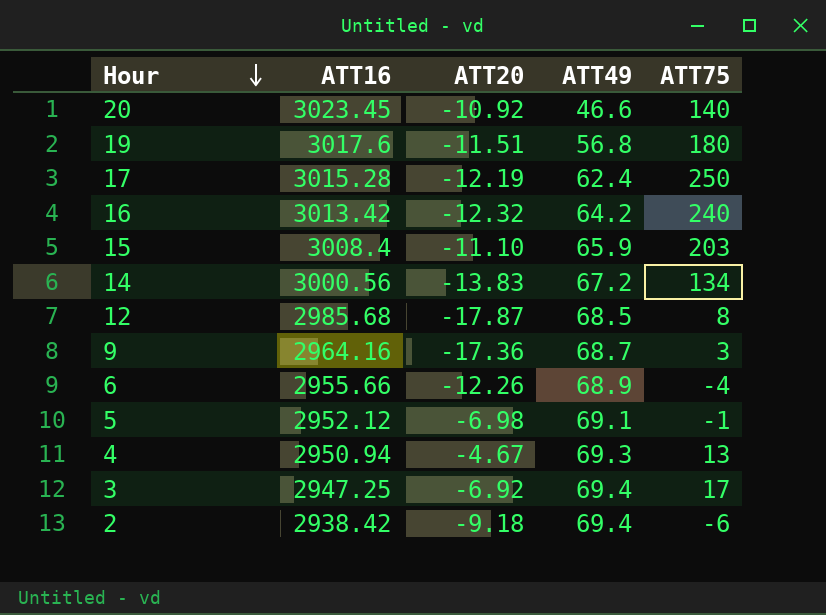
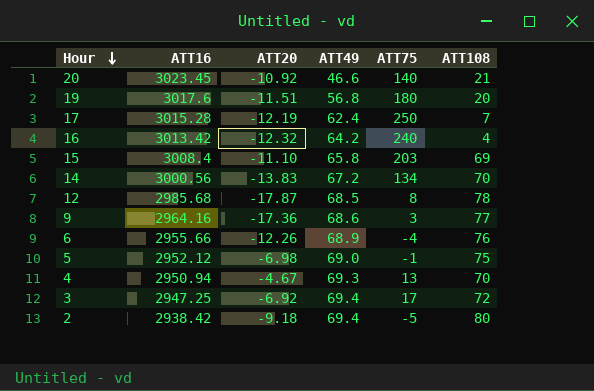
column ATT108 | position: none -> 6
15 | ATT49: 65.9 -> 65.8
9 | ATT49: 68.7 -> 68.6
5 | ATT49: 69.1 -> 69.0
2 | ATT75: -6 -> -5

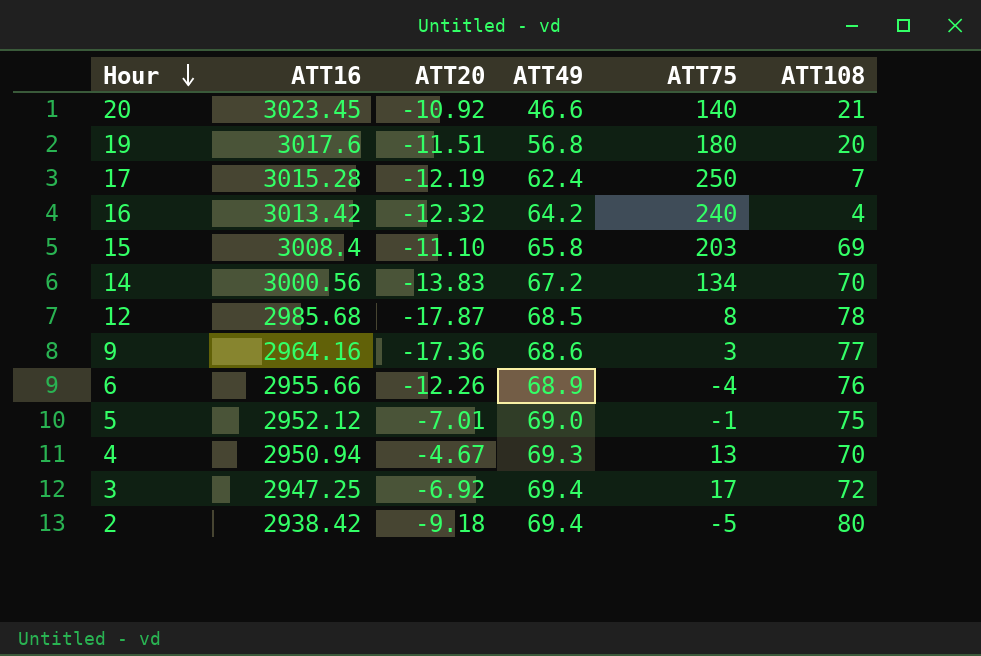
5 | ATT20: -6.98 -> -7.01

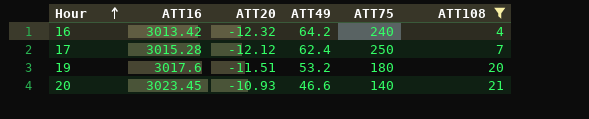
filter: none -> ATT108 <= 21
row order: Hour descending -> Hour ascending
17 | ATT20: -12.19 -> -12.12
19 | ATT49: 56.8 -> 53.2
20 | ATT20: -10.92 -> -10.93

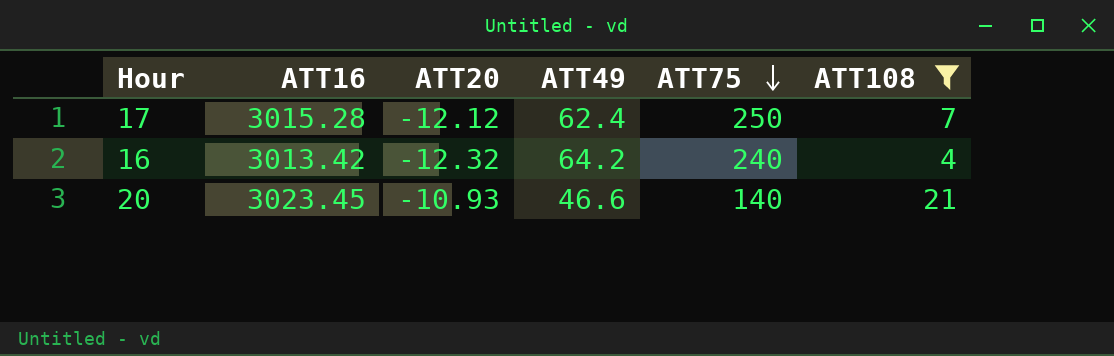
row order: Hour ascending -> ATT75 descending
row 19: 3017.6 | -11.51 | 53.2 | 180 | 20 -> none

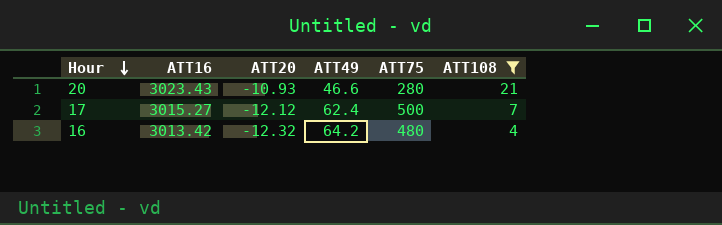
row order: ATT75 descending -> Hour descending
20 | ATT16: 3023.45 -> 3023.43
20 | ATT75: 140 -> 280
17 | ATT16: 3015.28 -> 3015.27
17 | ATT75: 250 -> 500
16 | ATT75: 240 -> 480

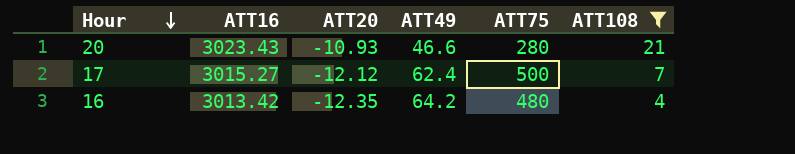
16 | ATT20: -12.32 -> -12.35

